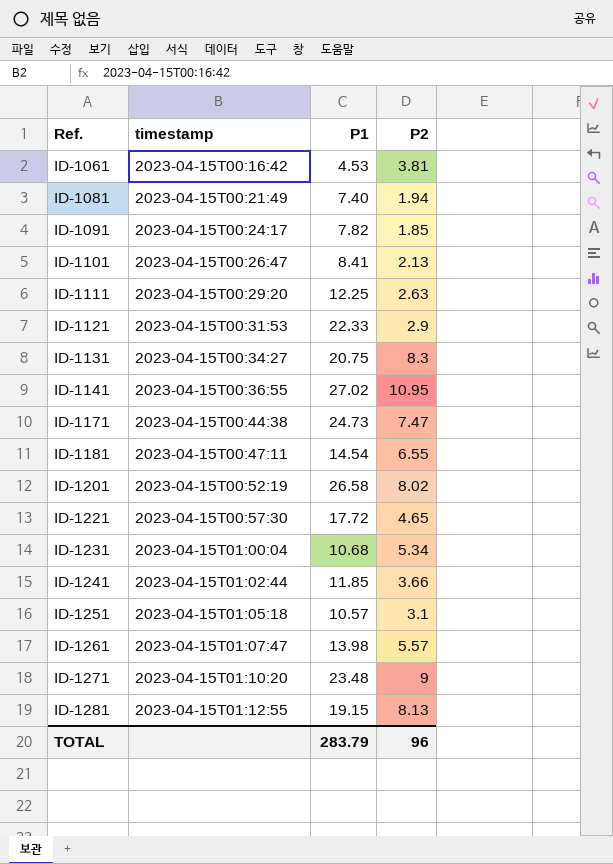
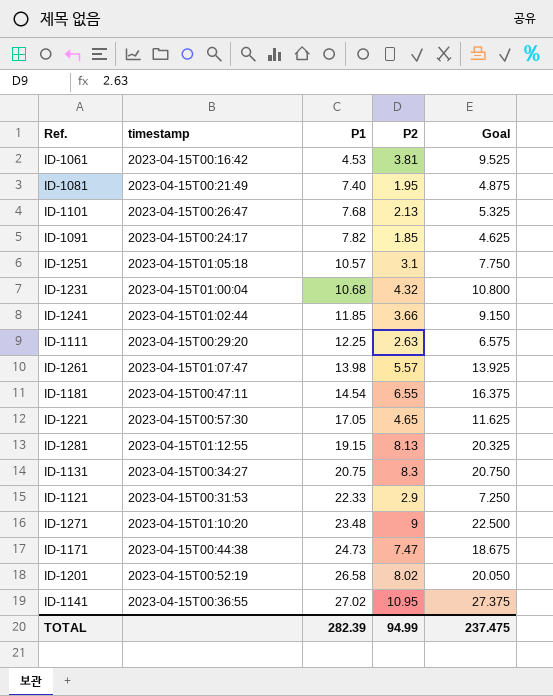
row order: Ref. ascending -> P1 ascending
column Goal | formula: none -> [P2] * 2.5
ID-1081 | P2: 1.94 -> 1.95
ID-1101 | P1: 8.41 -> 7.68
ID-1231 | P2: 5.34 -> 4.32
ID-1221 | P1: 17.72 -> 17.05
TOTAL | P1: 283.79 -> 282.39
TOTAL | P2: 96 -> 94.99

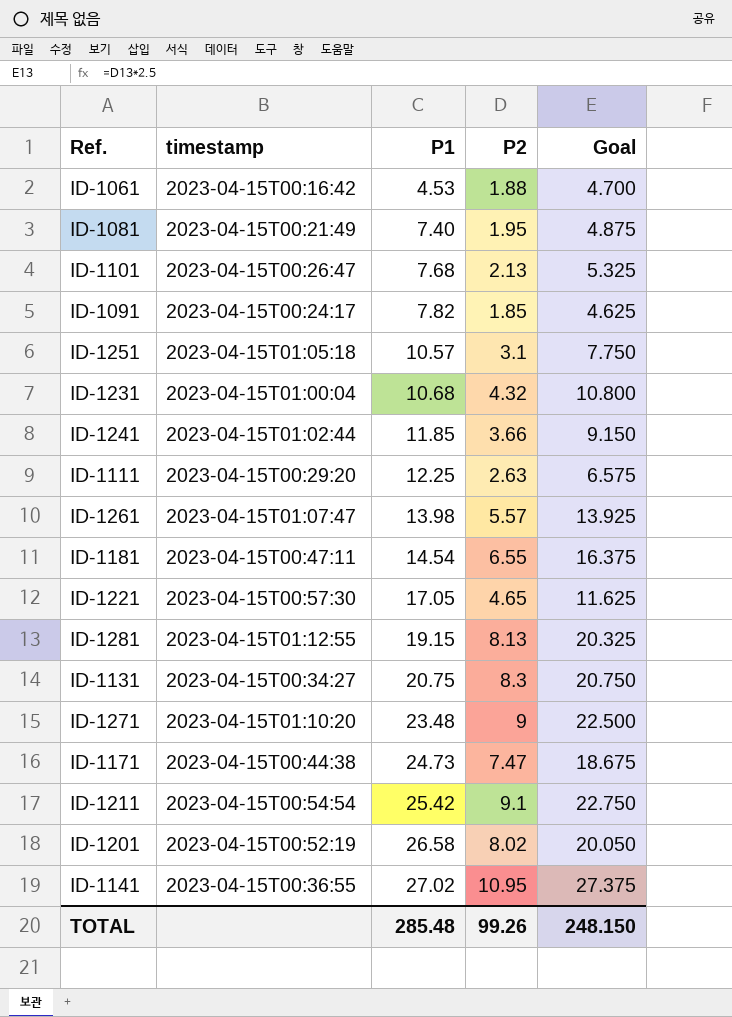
row ID-1121: 2023-04-15T00:31:53 | 22.33 | 2.9 | 7.250 -> none
ID-1061 | P2: 3.81 -> 1.88
ID-1061 | Goal: 9.525 -> 4.700
row ID-1211: none -> 2023-04-15T00:54:54 | 25.42 | 9.1 | 22.750
TOTAL | P1: 282.39 -> 285.48
TOTAL | P2: 94.99 -> 99.26
TOTAL | Goal: 237.475 -> 248.150

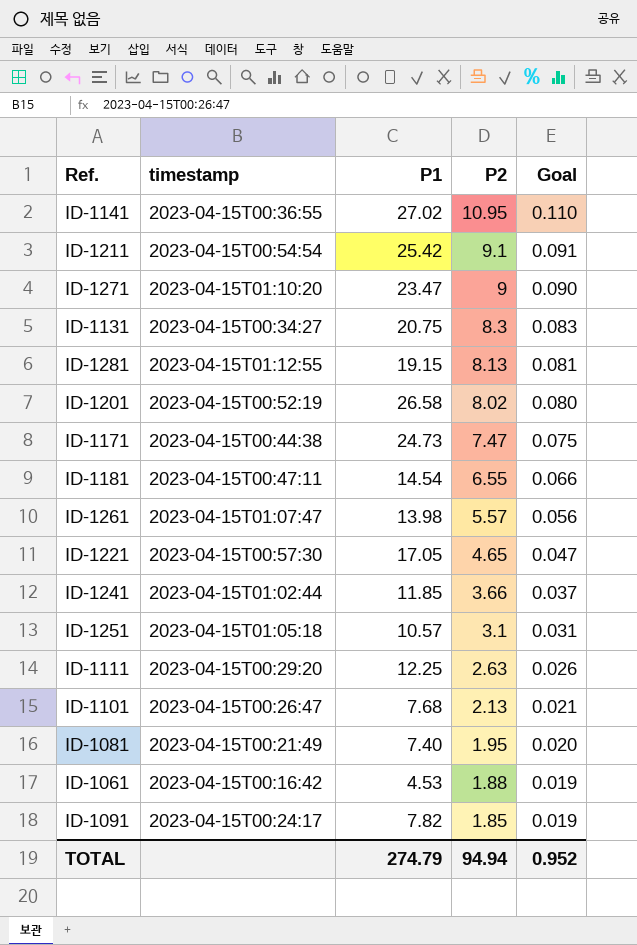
row order: P1 ascending -> P2 descending
column Goal | formula: [P2] * 2.5 -> [P2] * 0.01
row ID-1231: 2023-04-15T01:00:04 | 10.68 | 4.32 | 10.800 -> none
ID-1271 | P1: 23.48 -> 23.47
TOTAL | P1: 285.48 -> 274.79
TOTAL | P2: 99.26 -> 94.94
TOTAL | Goal: 248.150 -> 0.952

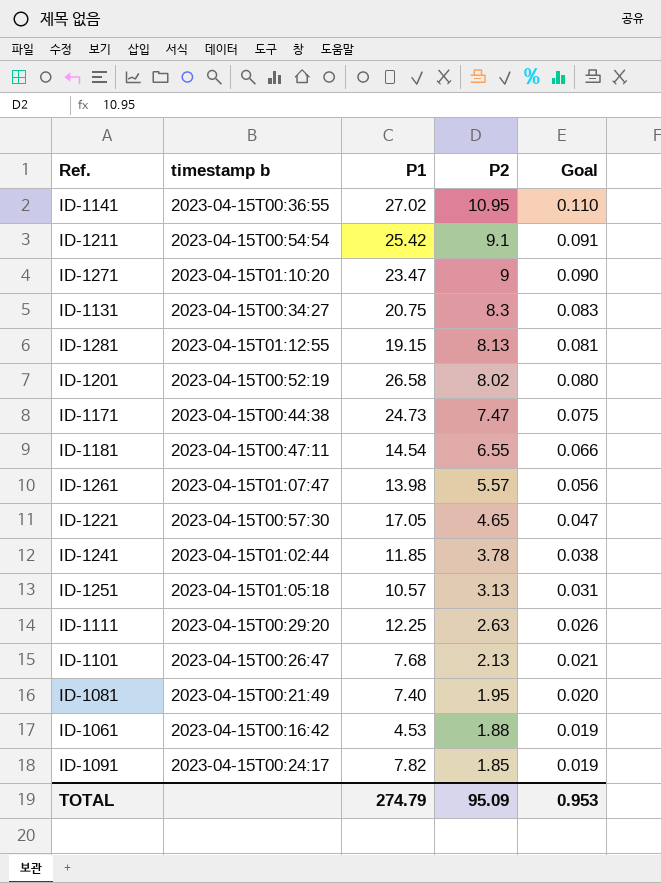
column name: timestamp -> timestamp b
ID-1241 | P2: 3.66 -> 3.78
ID-1241 | Goal: 0.037 -> 0.038
ID-1251 | P2: 3.1 -> 3.13
TOTAL | P2: 94.94 -> 95.09
TOTAL | Goal: 0.952 -> 0.953

